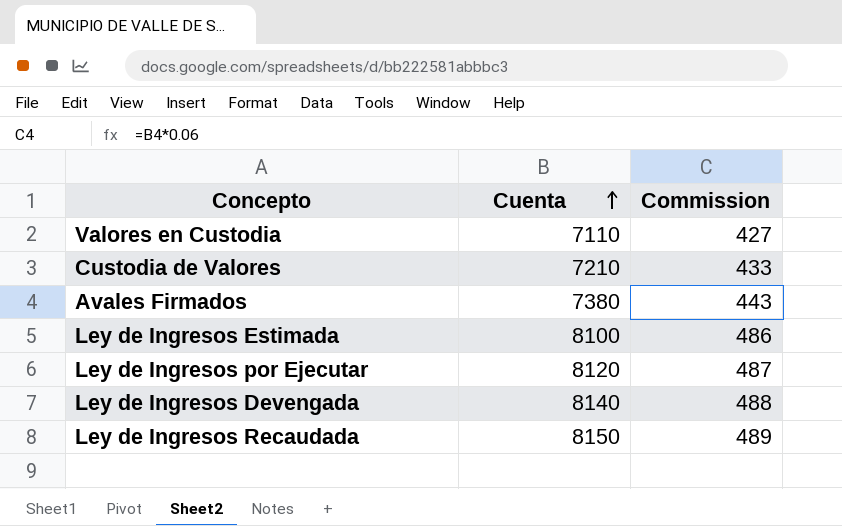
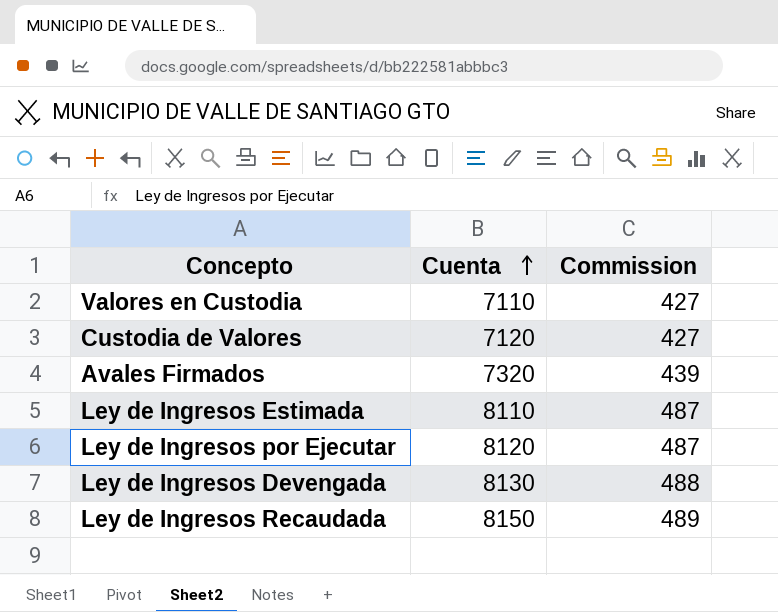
Custodia de Valores | Cuenta: 7210 -> 7120
Custodia de Valores | Commission: 433 -> 427
Avales Firmados | Cuenta: 7380 -> 7320
Avales Firmados | Commission: 443 -> 439
Ley de Ingresos Estimada | Cuenta: 8100 -> 8110
Ley de Ingresos Estimada | Commission: 486 -> 487
Ley de Ingresos Devengada | Cuenta: 8140 -> 8130

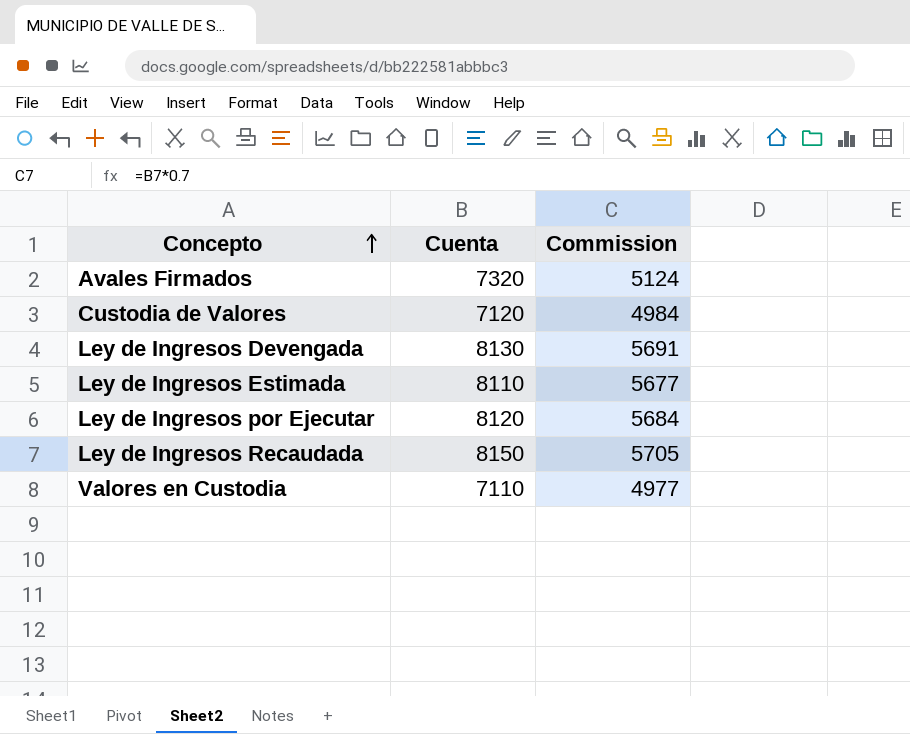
row order: Cuenta ascending -> Concepto ascending
column Commission | formula: [Cuenta] * 0.06 -> [Cuenta] * 0.7

